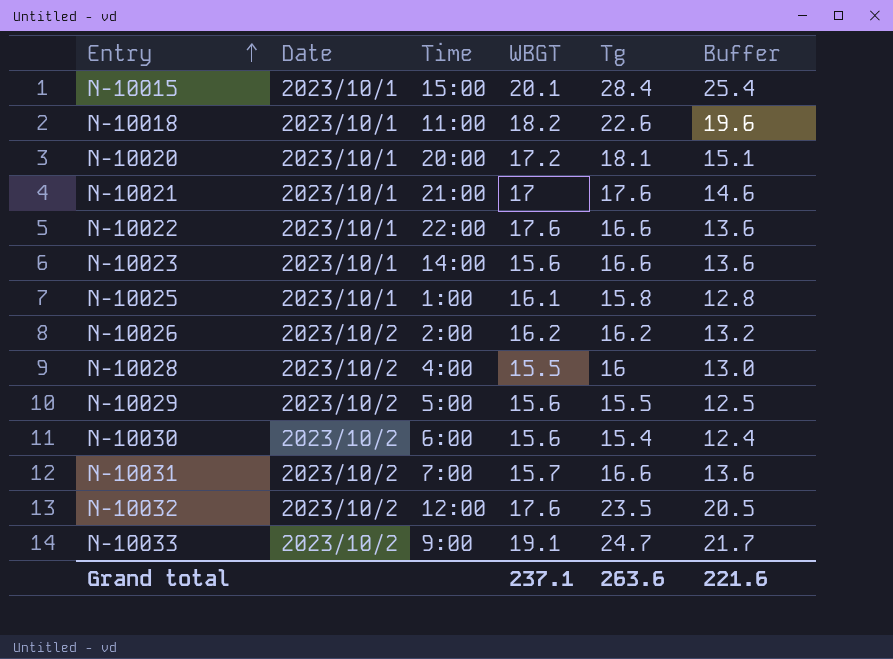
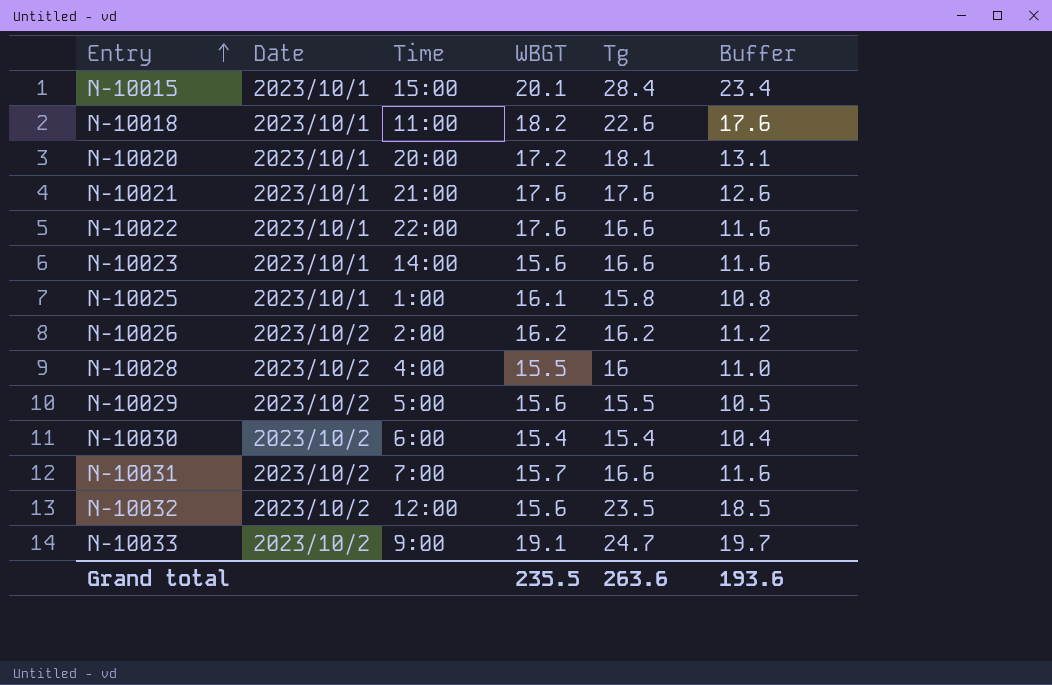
column Buffer | formula: [Tg] - 3 -> [Tg] - 5
N-10021 | WBGT: 17 -> 17.6
N-10030 | WBGT: 15.6 -> 15.4
N-10032 | WBGT: 17.6 -> 15.6
Grand total | WBGT: 237.1 -> 235.5
Grand total | Buffer: 221.6 -> 193.6

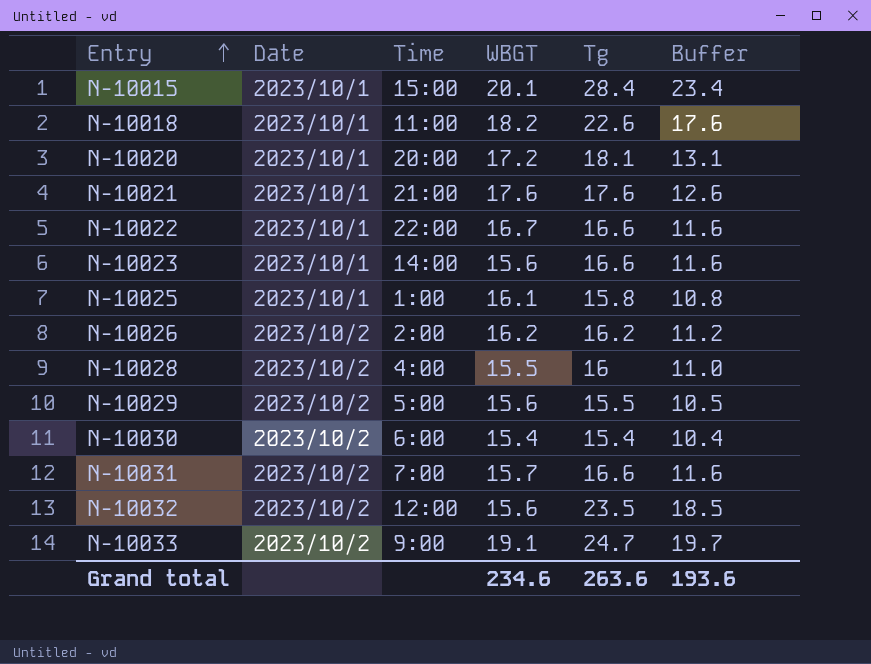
N-10022 | WBGT: 17.6 -> 16.7
Grand total | WBGT: 235.5 -> 234.6

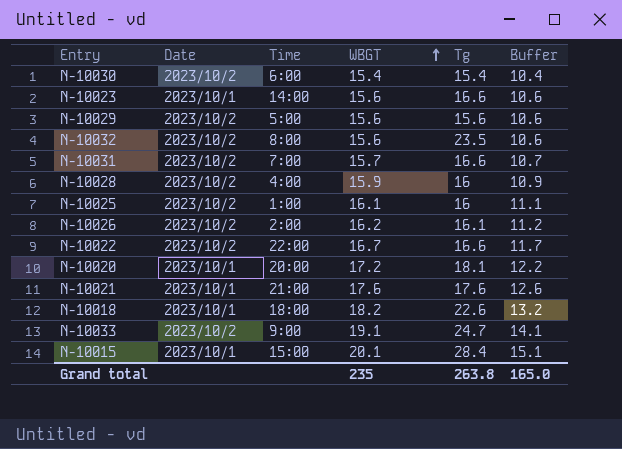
row order: Entry ascending -> WBGT ascending
column Buffer | formula: [Tg] - 5 -> [WBGT] - 5
N-10029 | Tg: 15.5 -> 15.6
N-10032 | Time: 12:00 -> 8:00
N-10028 | WBGT: 15.5 -> 15.9
N-10025 | Date: 2023/10/1 -> 2023/10/2
N-10025 | Tg: 15.8 -> 16
N-10026 | Tg: 16.2 -> 16.1
N-10022 | Date: 2023/10/1 -> 2023/10/2
N-10018 | Time: 11:00 -> 18:00
Grand total | WBGT: 234.6 -> 235
Grand total | Tg: 263.6 -> 263.8
Grand total | Buffer: 193.6 -> 165.0

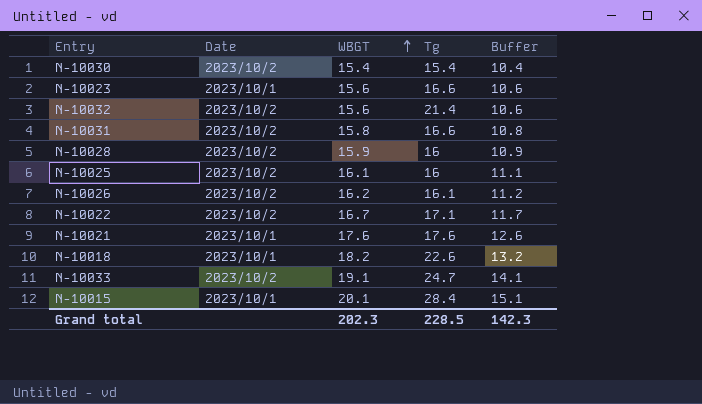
column Time | position: 3 -> none
row N-10029: 2023/10/2 | 5:00 | 15.6 | 15.6 | 10.6 -> none
row N-10020: 2023/10/1 | 20:00 | 17.2 | 18.1 | 12.2 -> none
N-10032 | Tg: 23.5 -> 21.4
N-10031 | WBGT: 15.7 -> 15.8
N-10031 | Buffer: 10.7 -> 10.8
N-10022 | Tg: 16.6 -> 17.1
Grand total | WBGT: 235 -> 202.3
Grand total | Tg: 263.8 -> 228.5
Grand total | Buffer: 165.0 -> 142.3

